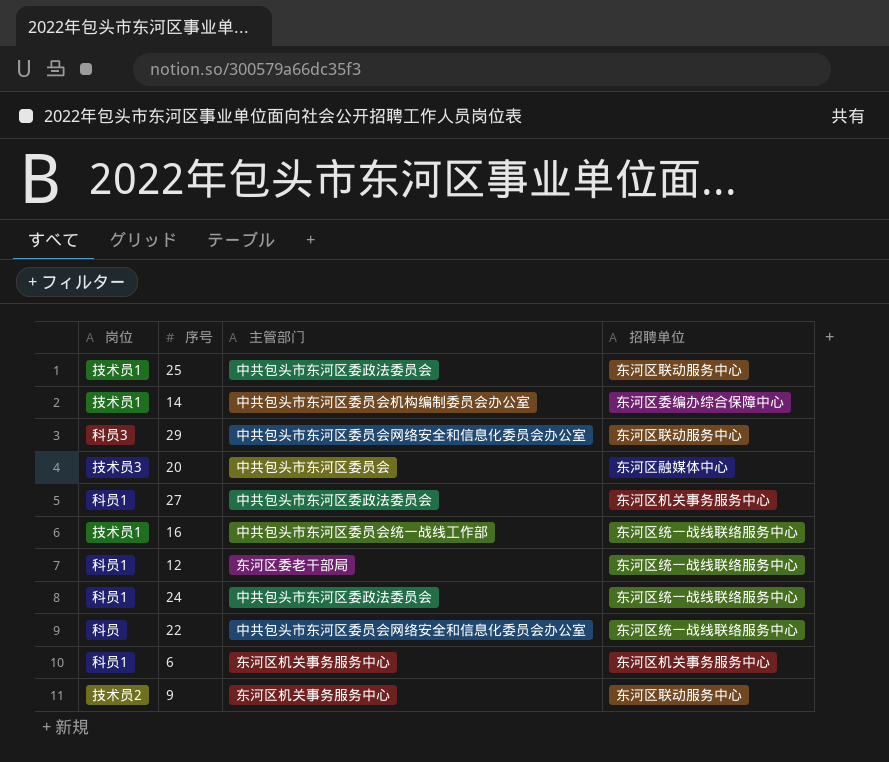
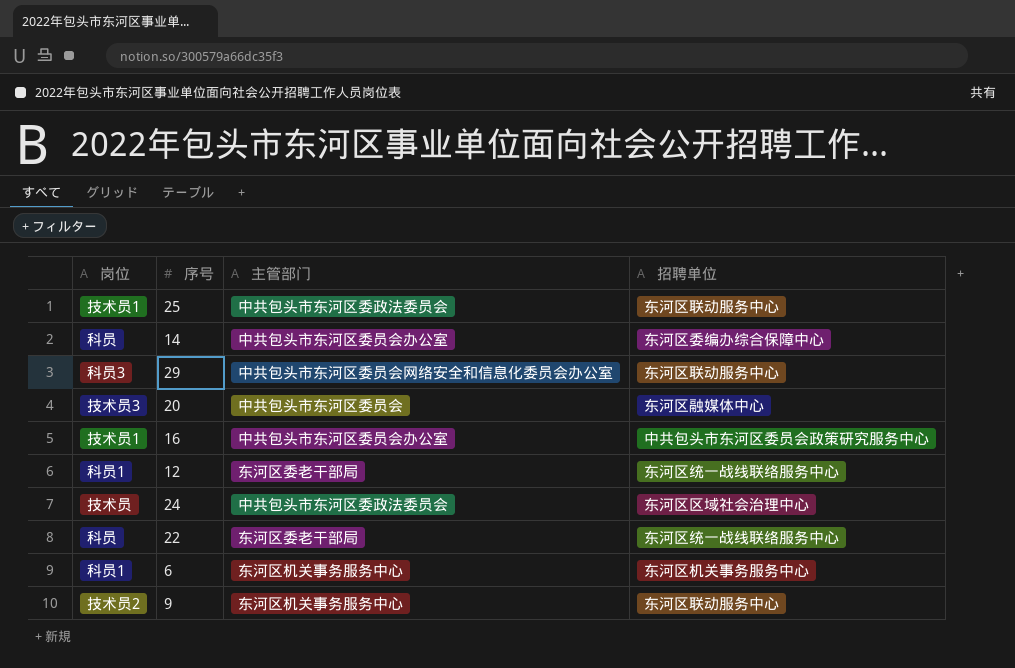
row 27: 科员1 | 中共包头市东河区委政法委员会 | 东河区机关事务服务中心 -> none
14 | 岗位: 技术员1 -> 科员
14 | 主管部门: 中共包头市东河区委员会机构编制委员会办公室 -> 中共包头市东河区委员会办公室
16 | 主管部门: 中共包头市东河区委员会统一战线工作部 -> 中共包头市东河区委员会办公室
16 | 招聘单位: 东河区统一战线联络服务中心 -> 中共包头市东河区委员会政策研究服务中心
24 | 岗位: 科员1 -> 技术员
24 | 招聘单位: 东河区统一战线联络服务中心 -> 东河区区域社会治理中心
22 | 主管部门: 中共包头市东河区委员会网络安全和信息化委员会办公室 -> 东河区委老干部局

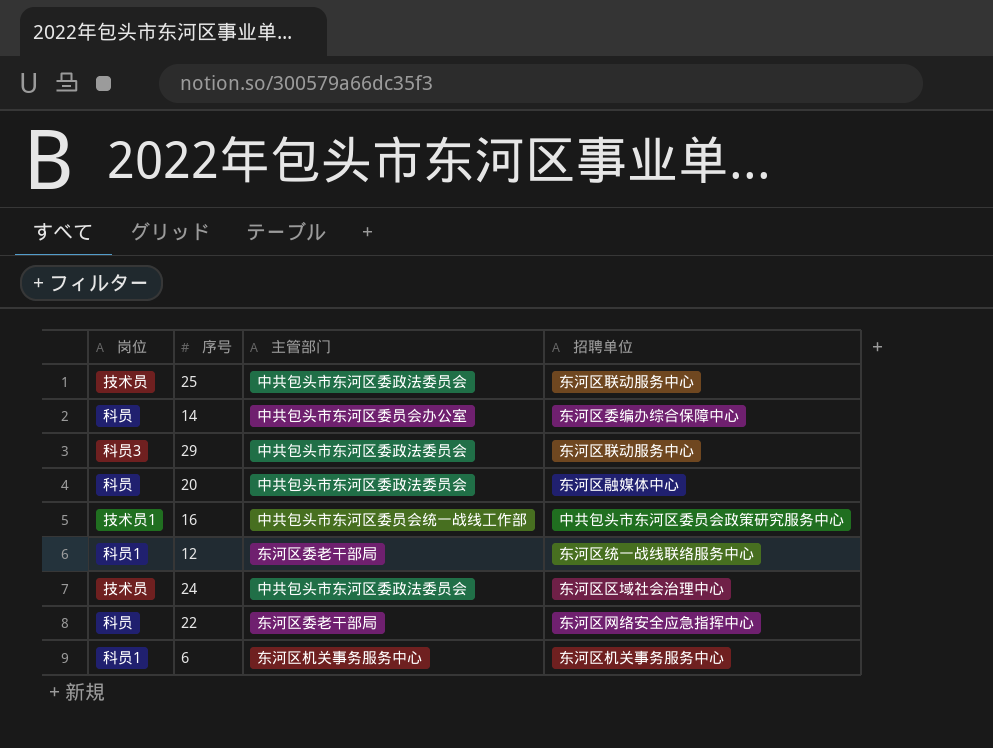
row 9: 技术员2 | 东河区机关事务服务中心 | 东河区联动服务中心 -> none
25 | 岗位: 技术员1 -> 技术员
29 | 主管部门: 中共包头市东河区委员会网络安全和信息化委员会办公室 -> 中共包头市东河区委政法委员会
20 | 岗位: 技术员3 -> 科员
20 | 主管部门: 中共包头市东河区委员会 -> 中共包头市东河区委政法委员会
16 | 主管部门: 中共包头市东河区委员会办公室 -> 中共包头市东河区委员会统一战线工作部
22 | 招聘单位: 东河区统一战线联络服务中心 -> 东河区网络安全应急指挥中心

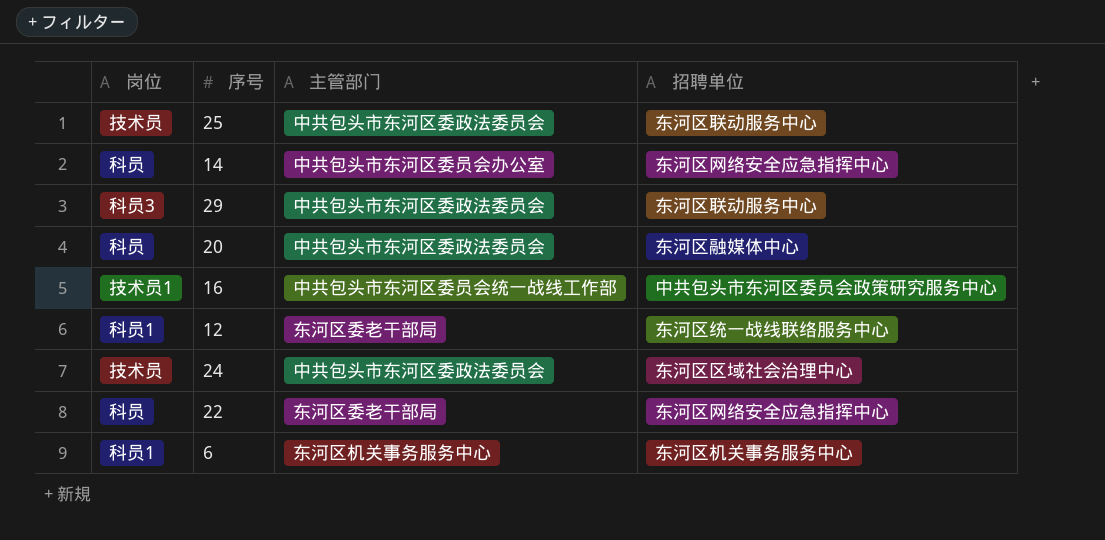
14 | 招聘单位: 东河区委编办综合保障中心 -> 东河区网络安全应急指挥中心

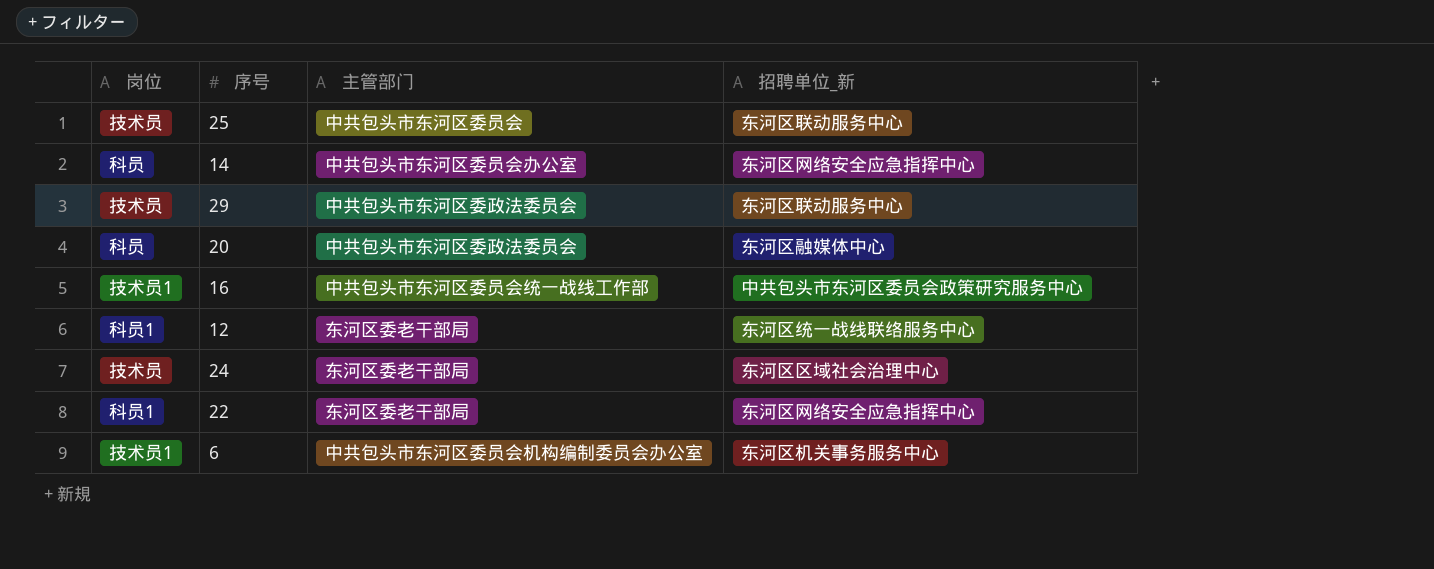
column name: 招聘单位 -> 招聘单位_新
25 | 主管部门: 中共包头市东河区委政法委员会 -> 中共包头市东河区委员会
29 | 岗位: 科员3 -> 技术员
24 | 主管部门: 中共包头市东河区委政法委员会 -> 东河区委老干部局
22 | 岗位: 科员 -> 科员1
6 | 岗位: 科员1 -> 技术员1
6 | 主管部门: 东河区机关事务服务中心 -> 中共包头市东河区委员会机构编制委员会办公室

